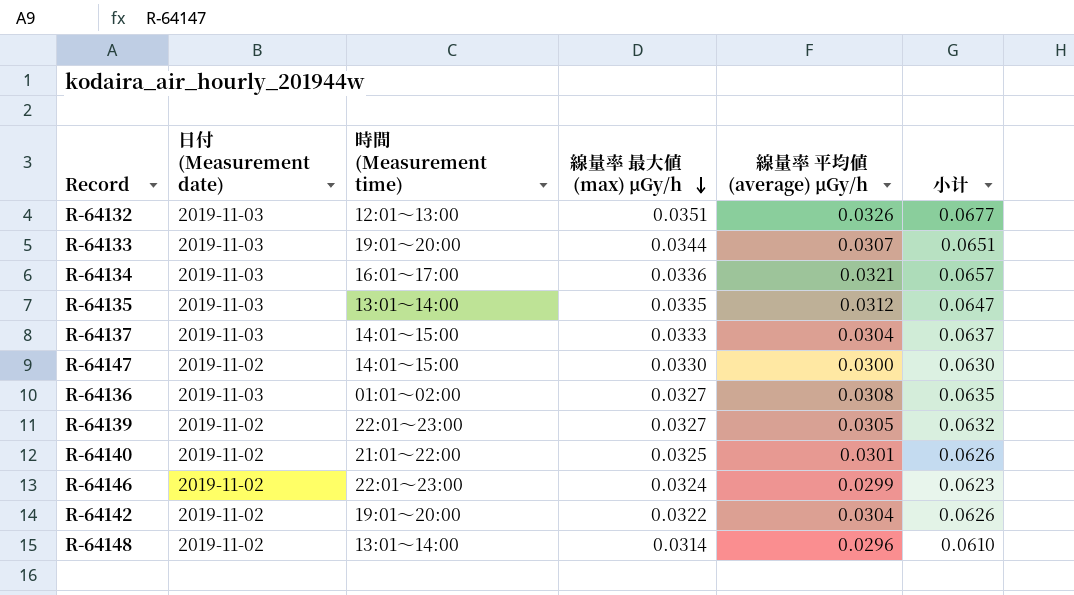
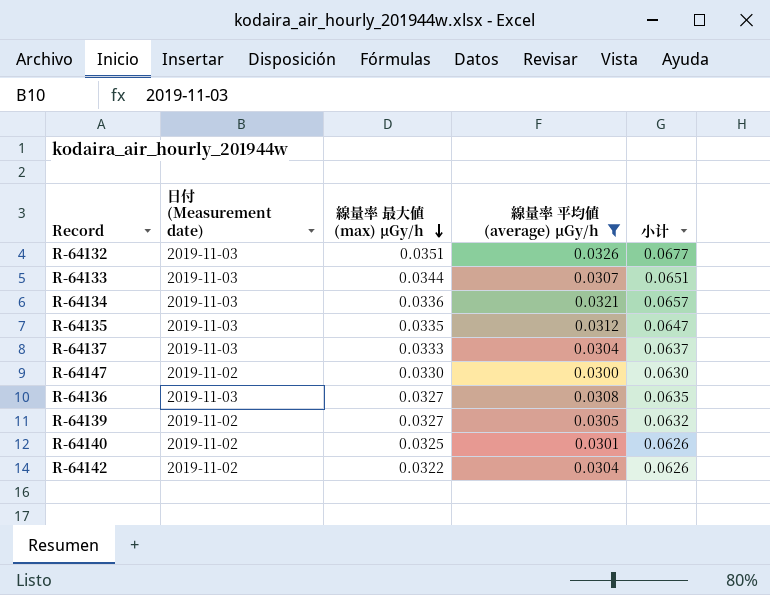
filter: none -> 線量率 平均値 (average) μGy/h >= 0.0300
column 時間 (Measurement time) | position: 3 -> none

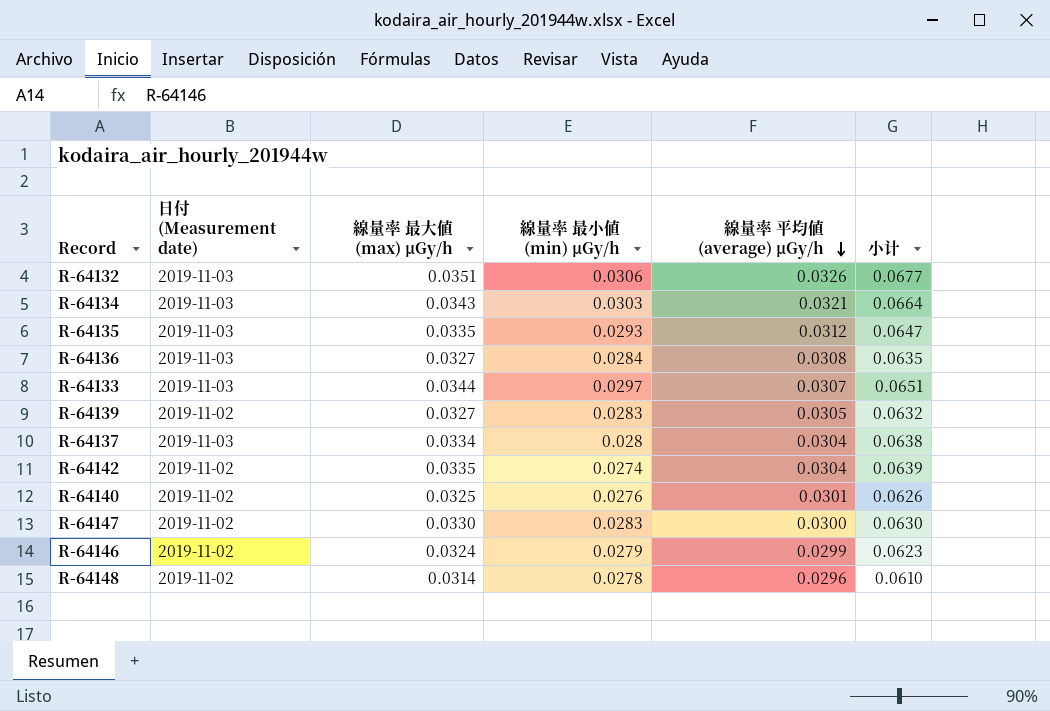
filter: 線量率 平均値 (average) μGy/h >= 0.0300 -> none
row order: 線量率 最大値 (max) μGy/h descending -> 線量率 平均値 (average) μGy/h descending
column 線量率 最小値 (min) μGy/h | position: none -> 4
R-64134 | 線量率 最大値 (max) μGy/h: 0.0336 -> 0.0343
R-64134 | 小计: 0.0657 -> 0.0664
R-64137 | 線量率 最大値 (max) μGy/h: 0.0333 -> 0.0334
R-64137 | 小计: 0.0637 -> 0.0638
R-64142 | 線量率 最大値 (max) μGy/h: 0.0322 -> 0.0335
R-64142 | 小计: 0.0626 -> 0.0639

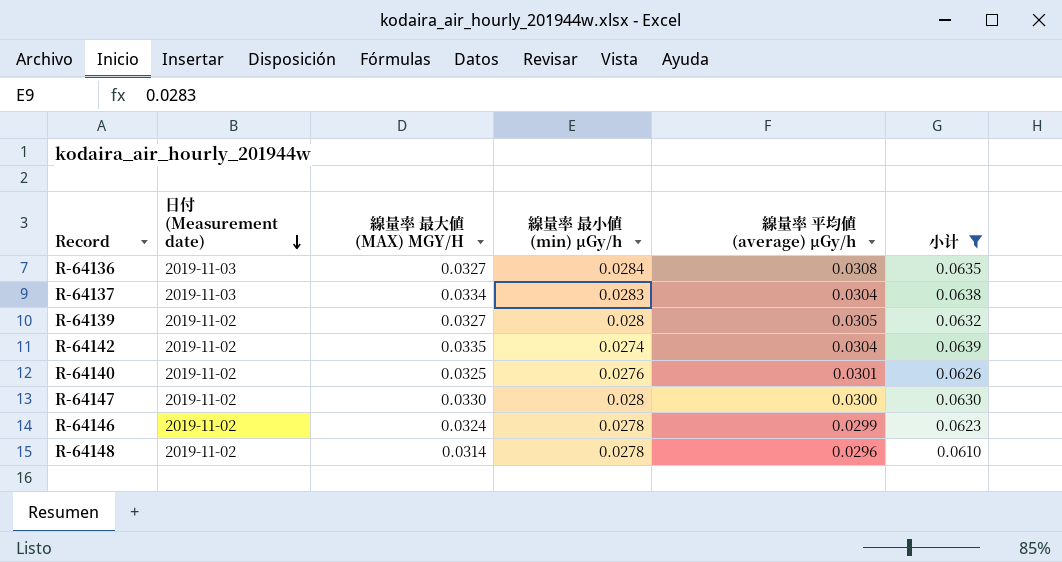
filter: none -> 小计 <= 0.0639
row order: 線量率 平均値 (average) μGy/h descending -> 日付 (Measurement date) descending
column name: 線量率 最大値 (max) μGy/h -> 線量率 最大値 (MAX) ΜGY/H
R-64137 | 線量率 最小値 (min) μGy/h: 0.028 -> 0.0283
R-64139 | 線量率 最小値 (min) μGy/h: 0.0283 -> 0.028
R-64147 | 線量率 最小値 (min) μGy/h: 0.0283 -> 0.028
R-64146 | 線量率 最小値 (min) μGy/h: 0.0279 -> 0.0278

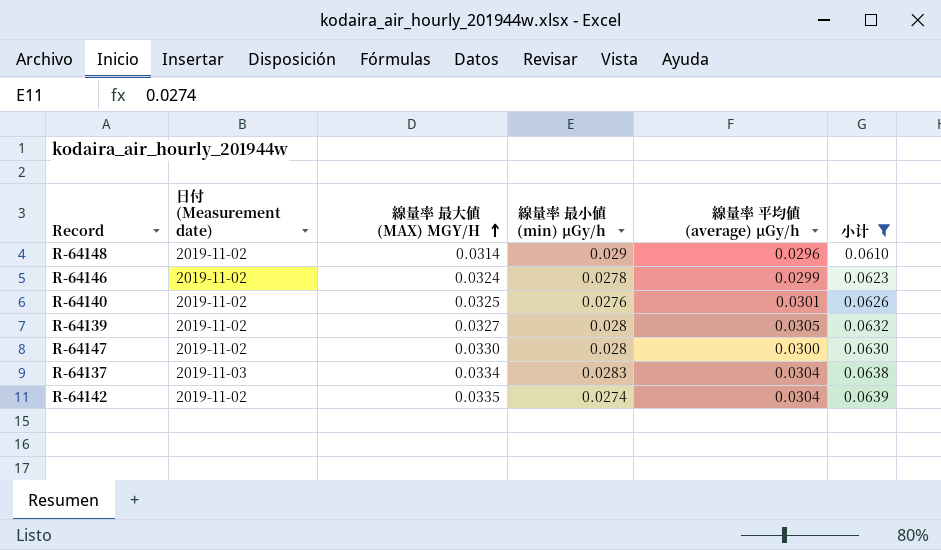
row order: 日付 (Measurement date) descending -> 線量率 最大値 (MAX) ΜGY/H ascending
row R-64136: 2019-11-03 | 0.0327 | 0.0284 | 0.0308 | 0.0635 -> none
R-64148 | 線量率 最小値 (min) μGy/h: 0.0278 -> 0.029

